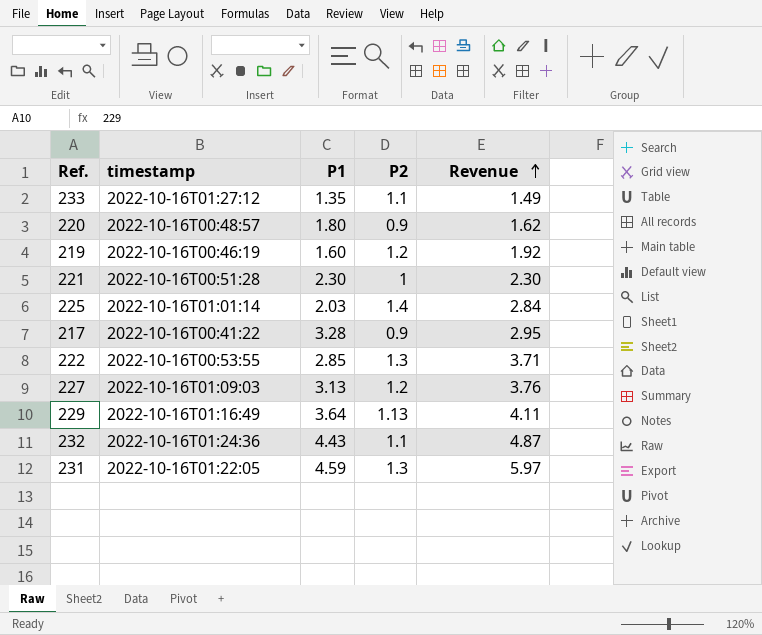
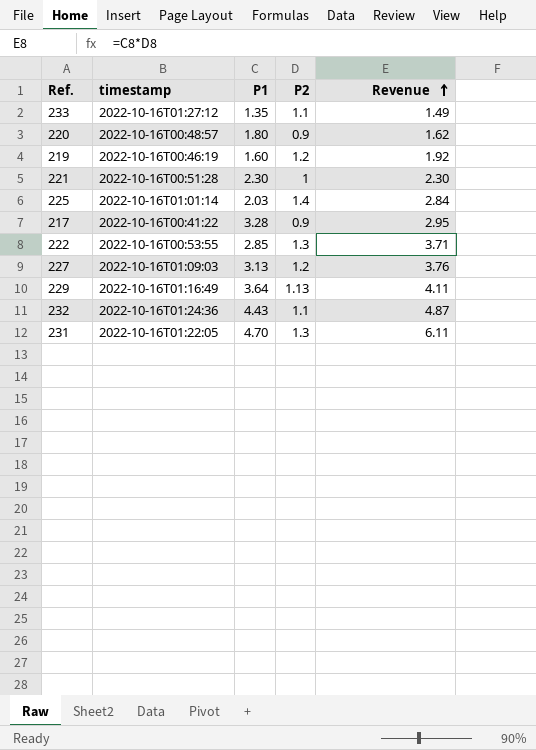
231 | P1: 4.59 -> 4.70
231 | Revenue: 5.97 -> 6.11

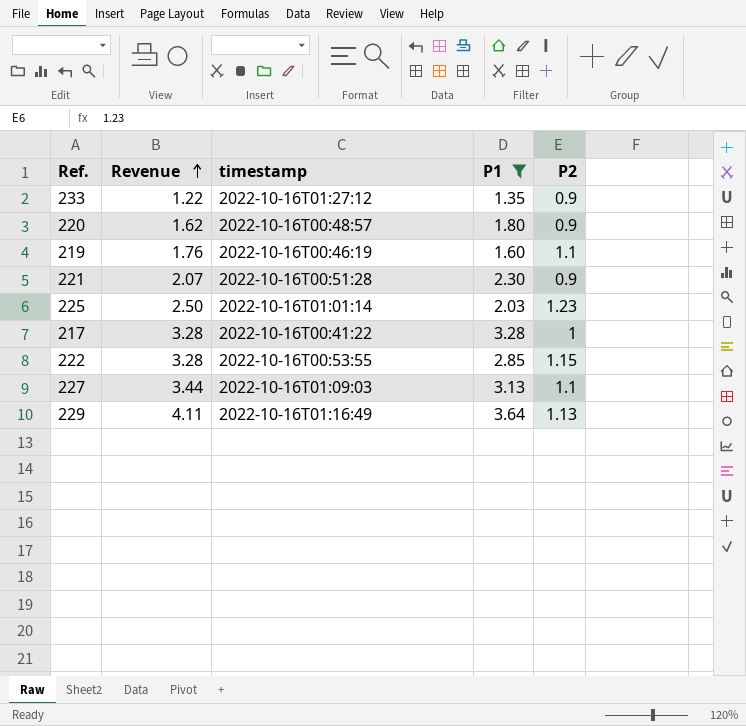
filter: none -> P1 <= 3.64
column Revenue | position: 5 -> 2
233 | Revenue: 1.49 -> 1.22
233 | P2: 1.1 -> 0.9
219 | Revenue: 1.92 -> 1.76
219 | P2: 1.2 -> 1.1
221 | Revenue: 2.30 -> 2.07
221 | P2: 1 -> 0.9
225 | Revenue: 2.84 -> 2.50
225 | P2: 1.4 -> 1.23
217 | Revenue: 2.95 -> 3.28
217 | P2: 0.9 -> 1
222 | Revenue: 3.71 -> 3.28
222 | P2: 1.3 -> 1.15
227 | Revenue: 3.76 -> 3.44
227 | P2: 1.2 -> 1.1

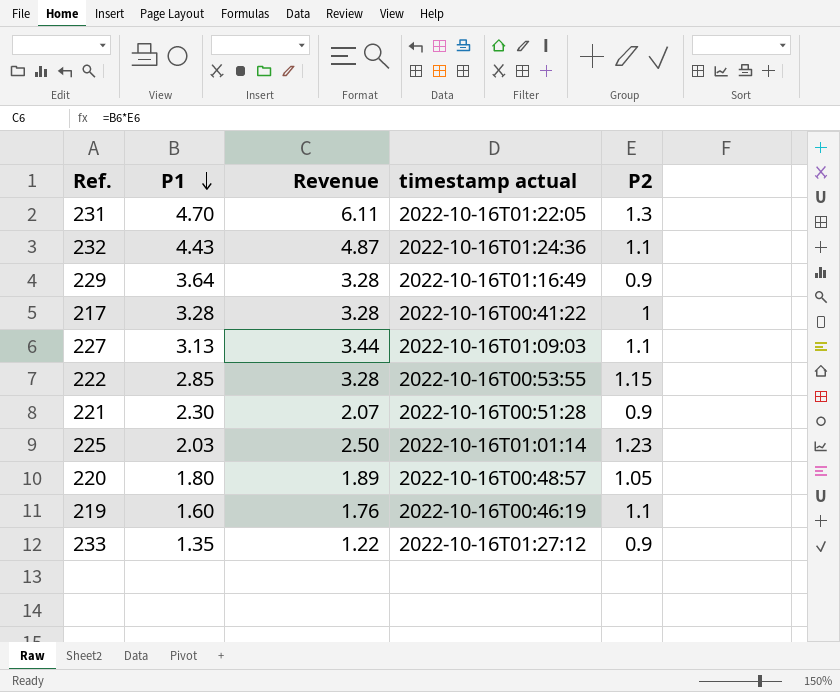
filter: P1 <= 3.64 -> none
row order: Revenue ascending -> P1 descending
column P1 | position: 4 -> 2
column name: timestamp -> timestamp actual
229 | Revenue: 4.11 -> 3.28
229 | P2: 1.13 -> 0.9
220 | Revenue: 1.62 -> 1.89
220 | P2: 0.9 -> 1.05

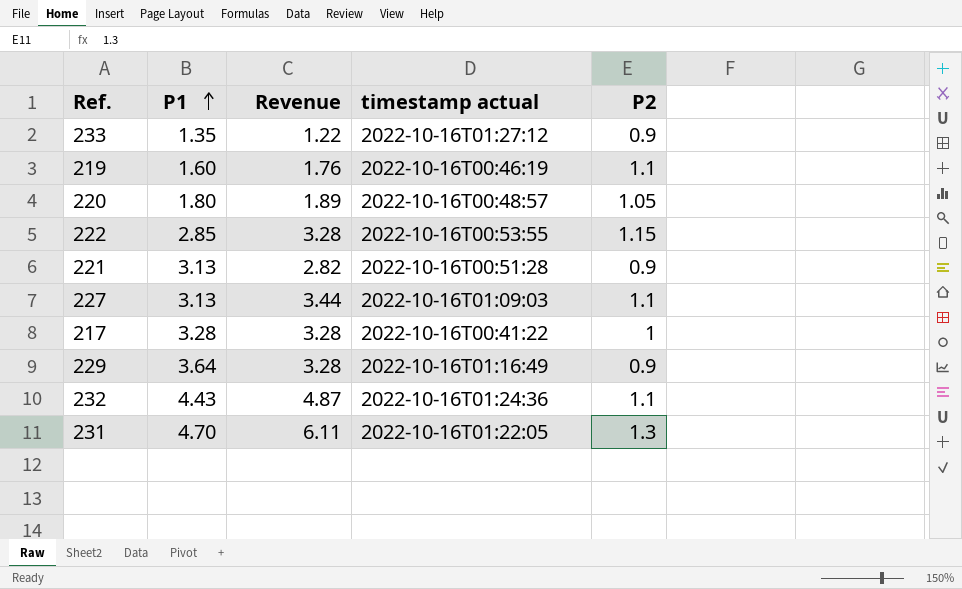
row order: P1 descending -> P1 ascending
row 225: 2.03 | 2.50 | 2022-10-16T01:01:14 | 1.23 -> none
221 | P1: 2.30 -> 3.13
221 | Revenue: 2.07 -> 2.82

